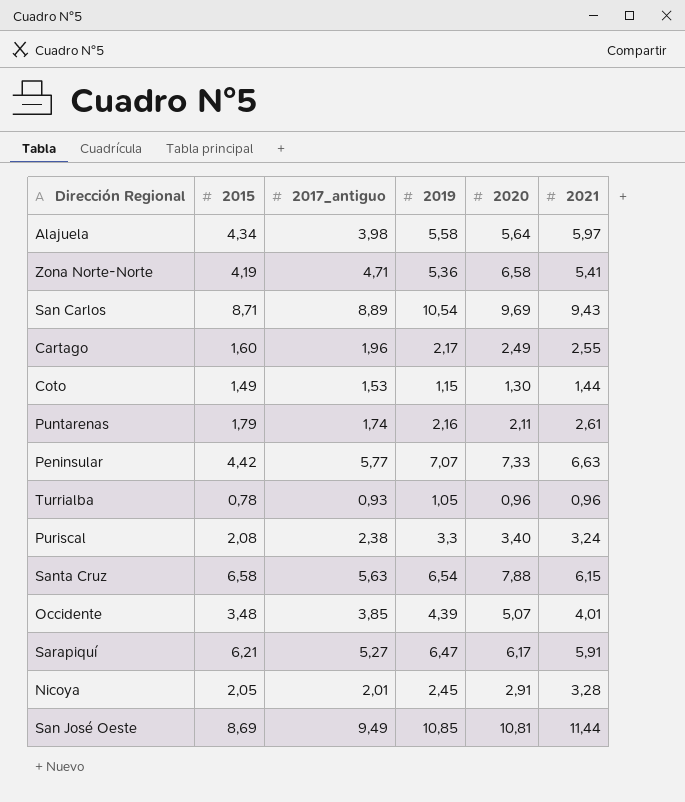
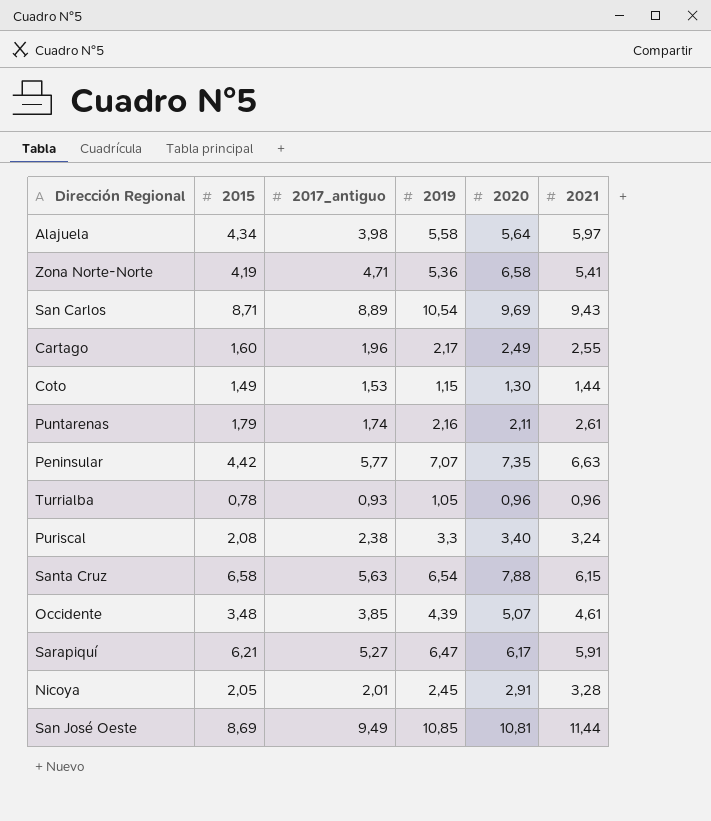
Peninsular | 2020: 7,33 -> 7,35
Occidente | 2021: 4,01 -> 4,61

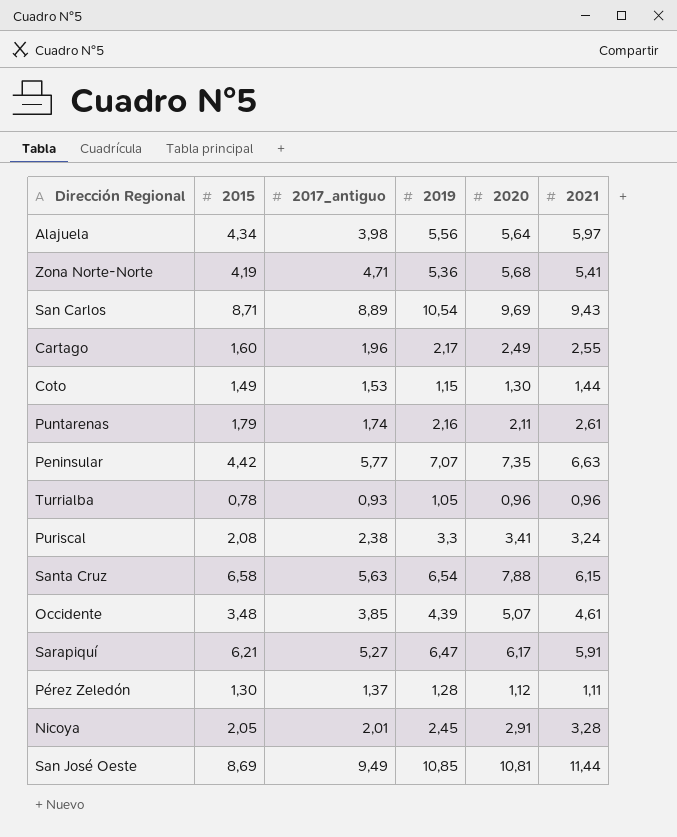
Alajuela | 2019: 5,58 -> 5,56
Zona Norte-Norte | 2020: 6,58 -> 5,68
Puriscal | 2020: 3,40 -> 3,41
row Pérez Zeledón: none -> 1,30 | 1,37 | 1,28 | 1,12 | 1,11

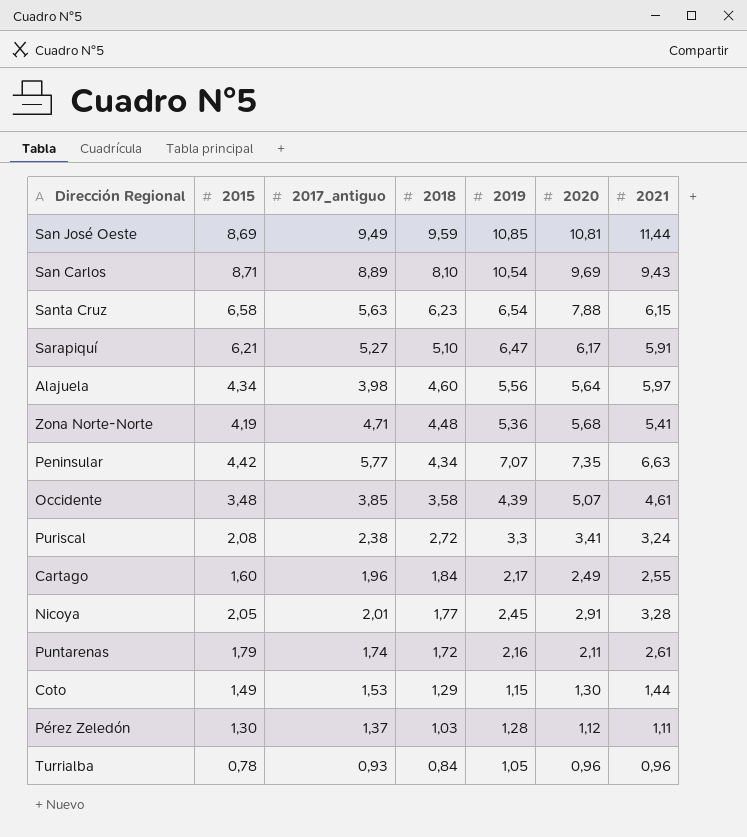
row order: none -> 2018 descending
column 2018 | position: none -> 4

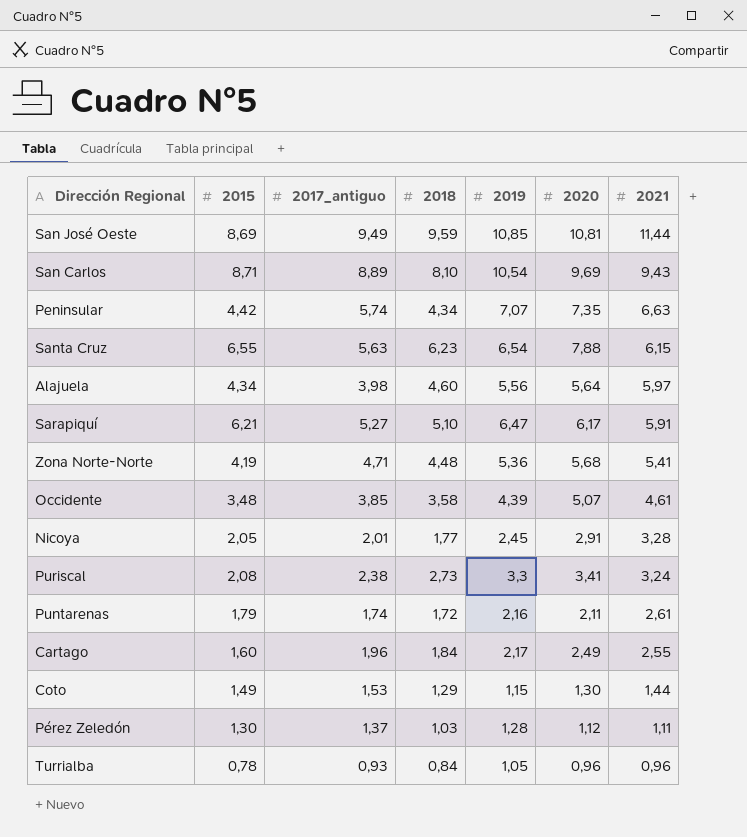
row order: 2018 descending -> 2021 descending
Peninsular | 2017_antiguo: 5,77 -> 5,74
Santa Cruz | 2015: 6,58 -> 6,55
Puriscal | 2018: 2,72 -> 2,73

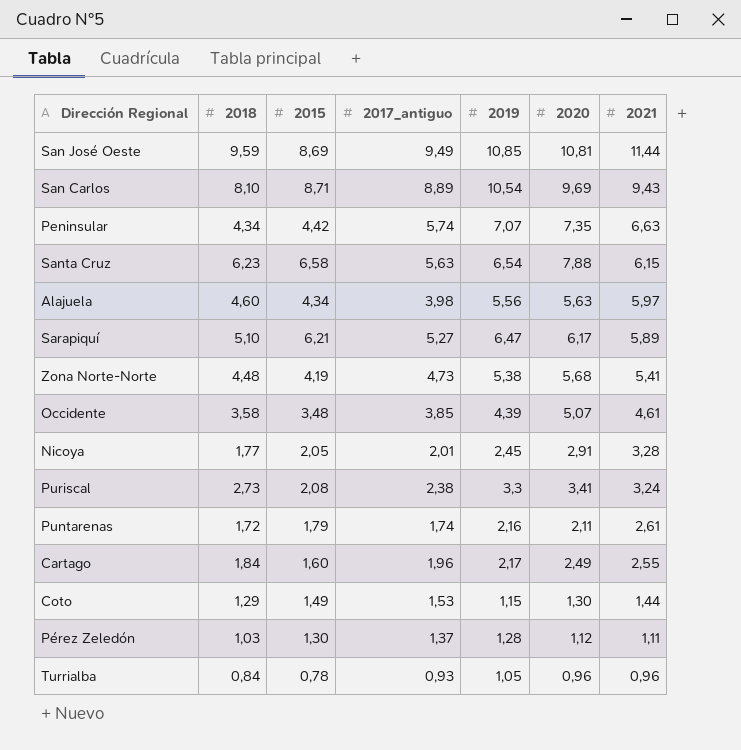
column 2018 | position: 4 -> 2
Santa Cruz | 2015: 6,55 -> 6,58
Alajuela | 2020: 5,64 -> 5,63
Sarapiquí | 2021: 5,91 -> 5,89
Zona Norte-Norte | 2017_antiguo: 4,71 -> 4,73
Zona Norte-Norte | 2019: 5,36 -> 5,38

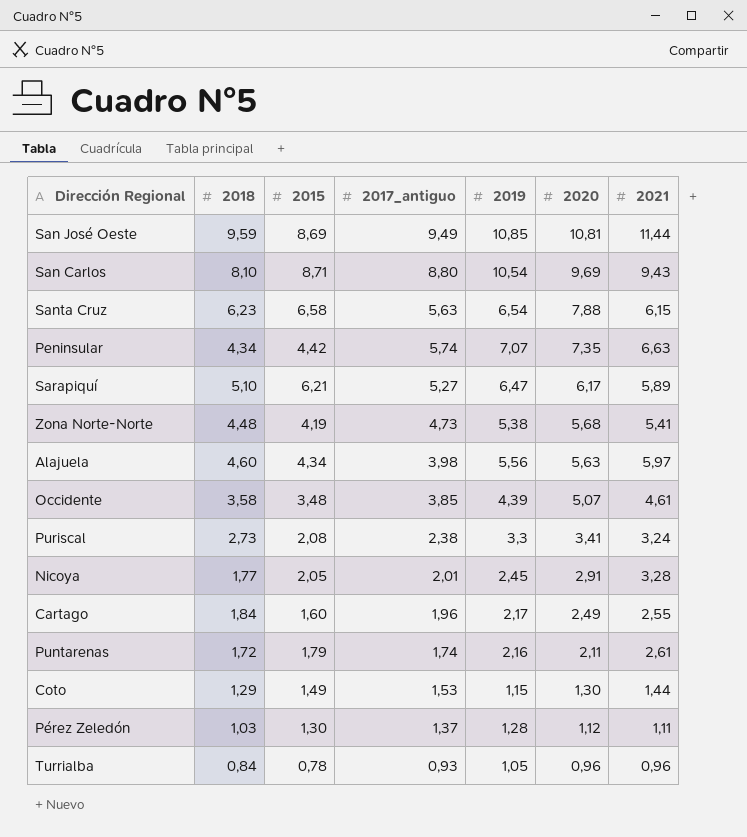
row order: 2021 descending -> 2020 descending
San Carlos | 2017_antiguo: 8,89 -> 8,80

